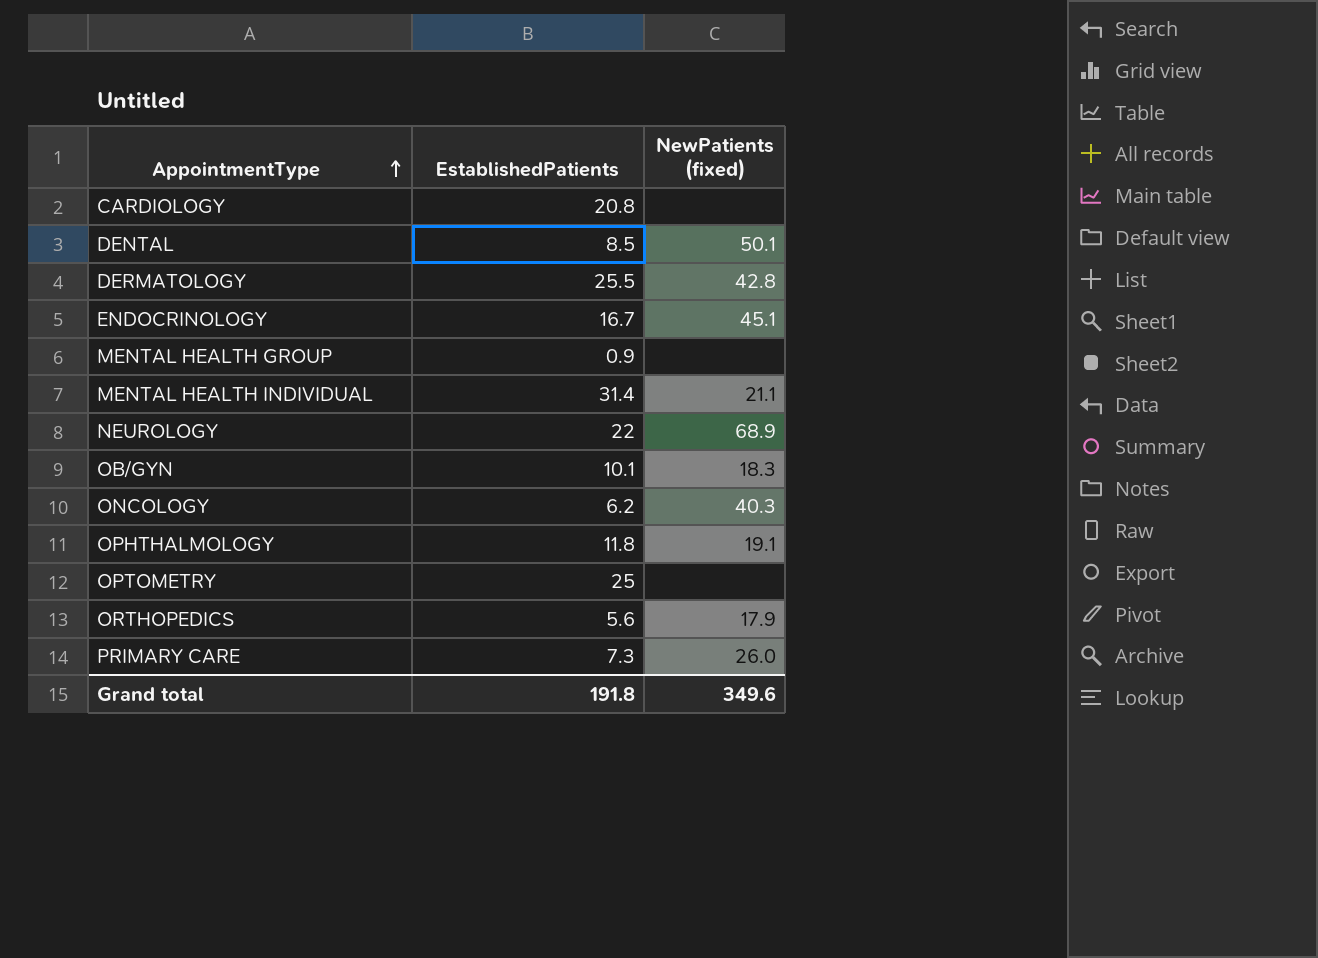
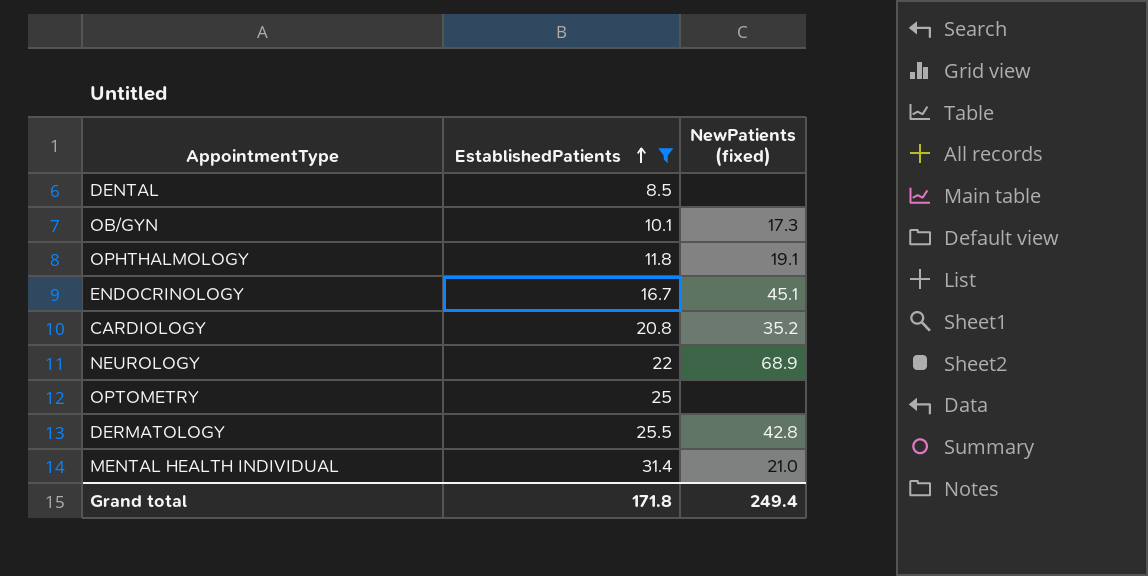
filter: none -> EstablishedPatients >= 8.5
row order: AppointmentType ascending -> EstablishedPatients ascending
DENTAL | NewPatients (fixed): 50.1 -> none
OB/GYN | NewPatients (fixed): 18.3 -> 17.3
CARDIOLOGY | NewPatients (fixed): none -> 35.2
MENTAL HEALTH INDIVIDUAL | NewPatients (fixed): 21.1 -> 21.0
Grand total | EstablishedPatients: 191.8 -> 171.8
Grand total | NewPatients (fixed): 349.6 -> 249.4

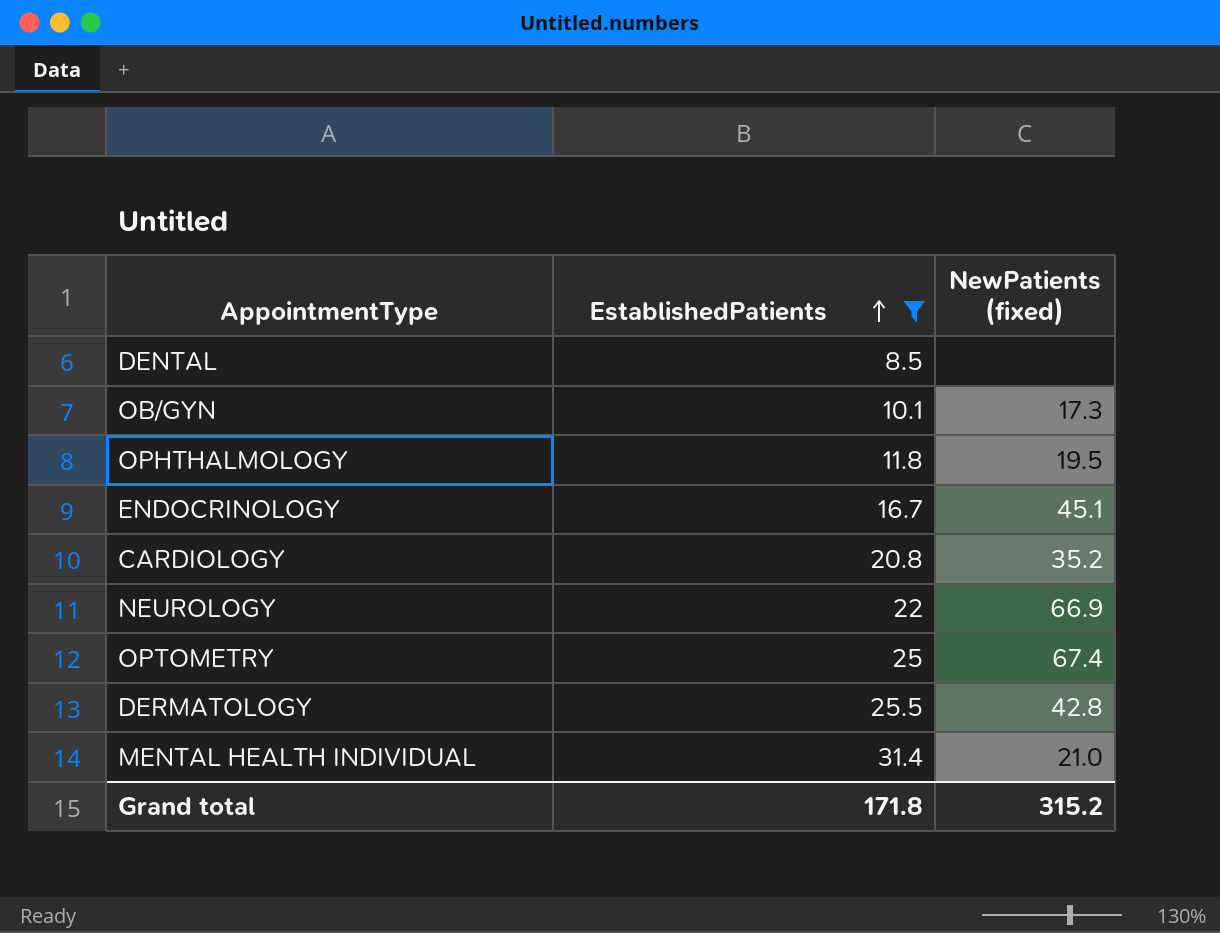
OPHTHALMOLOGY | NewPatients (fixed): 19.1 -> 19.5
NEUROLOGY | NewPatients (fixed): 68.9 -> 66.9
OPTOMETRY | NewPatients (fixed): none -> 67.4
Grand total | NewPatients (fixed): 249.4 -> 315.2

